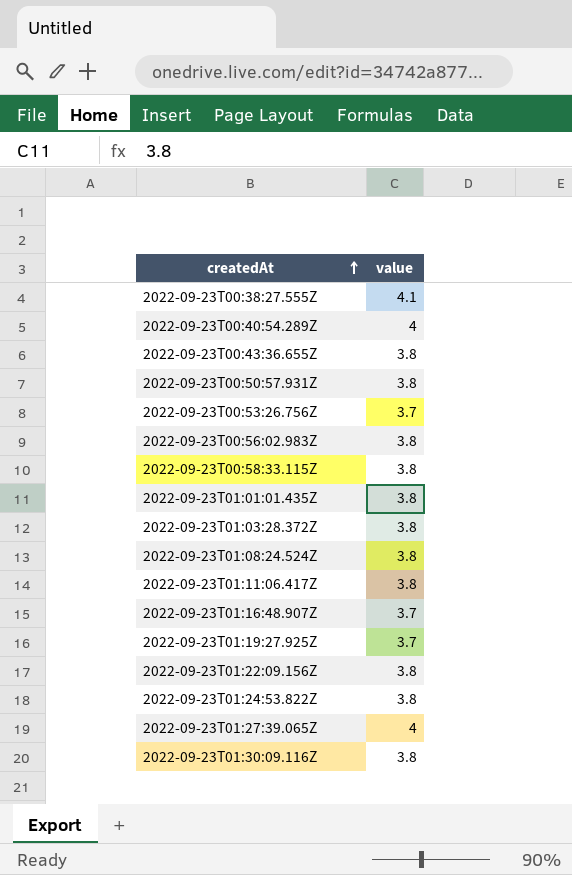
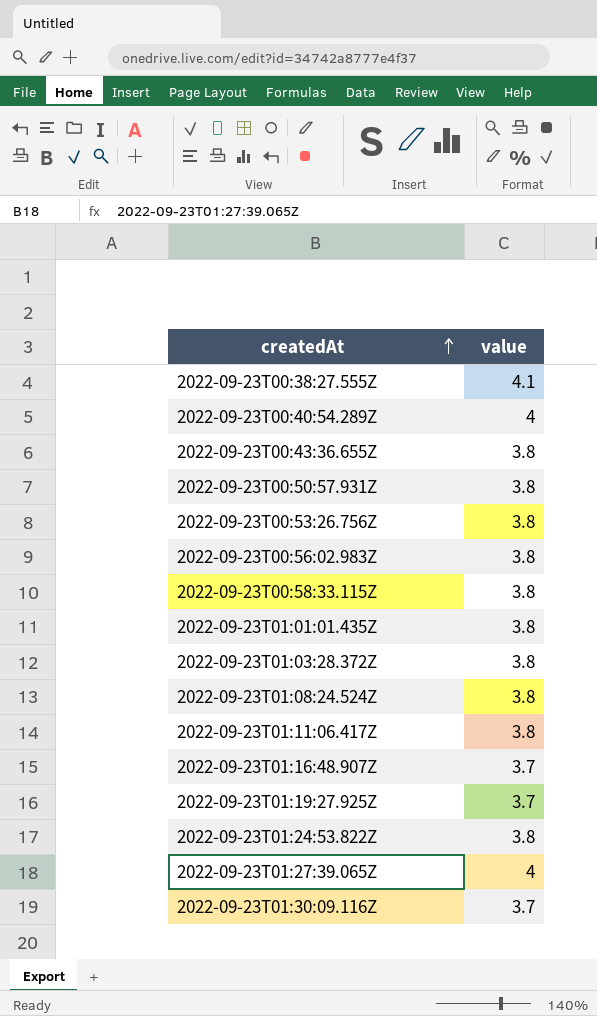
row 2022-09-23T01:22:09.156Z: 3.8 -> none
2022-09-23T00:53:26.756Z | value: 3.7 -> 3.8
2022-09-23T01:30:09.116Z | value: 3.8 -> 3.7

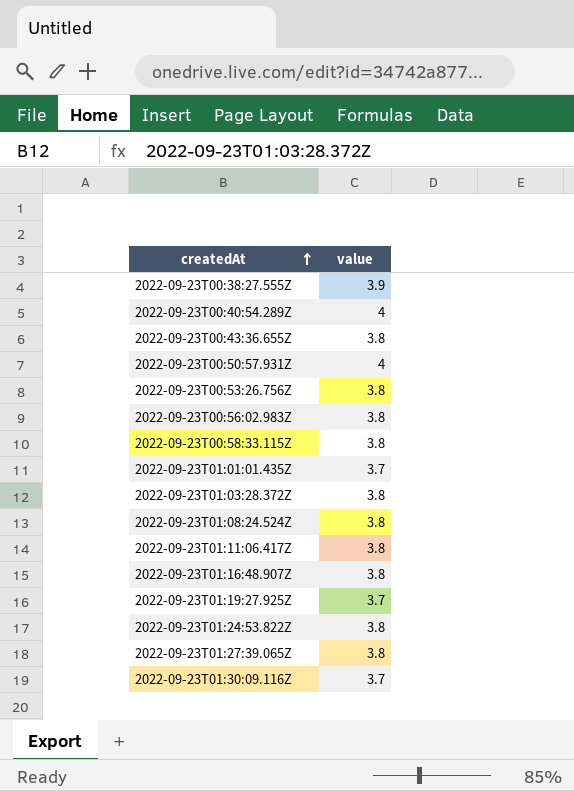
2022-09-23T00:38:27.555Z | value: 4.1 -> 3.9
2022-09-23T00:50:57.931Z | value: 3.8 -> 4
2022-09-23T01:01:01.435Z | value: 3.8 -> 3.7
2022-09-23T01:16:48.907Z | value: 3.7 -> 3.8
2022-09-23T01:27:39.065Z | value: 4 -> 3.8

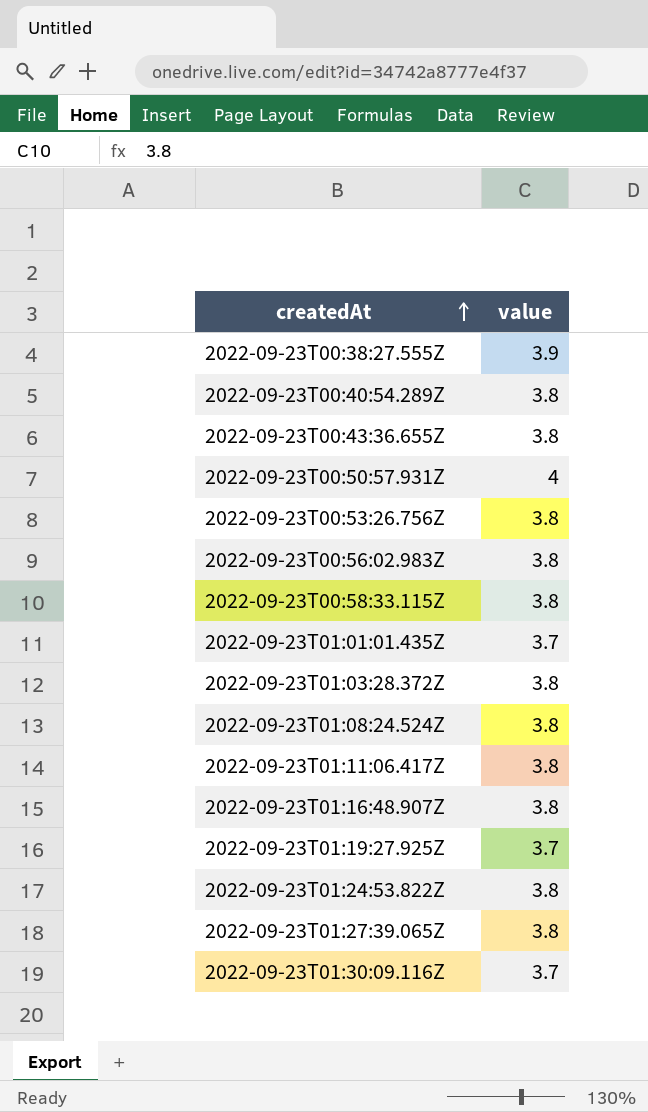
2022-09-23T00:40:54.289Z | value: 4 -> 3.8

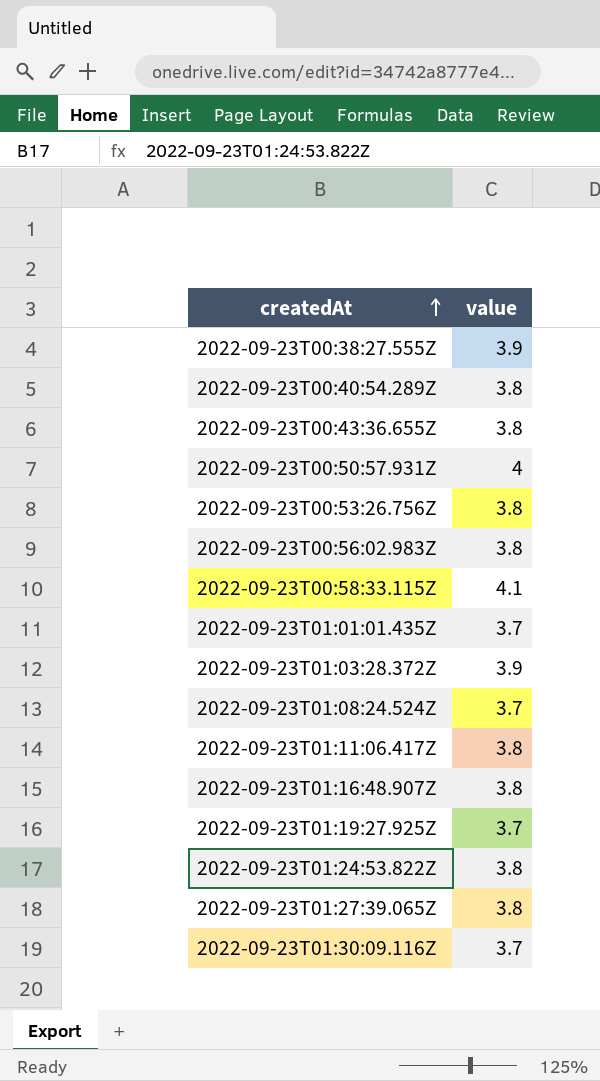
2022-09-23T00:58:33.115Z | value: 3.8 -> 4.1
2022-09-23T01:03:28.372Z | value: 3.8 -> 3.9
2022-09-23T01:08:24.524Z | value: 3.8 -> 3.7

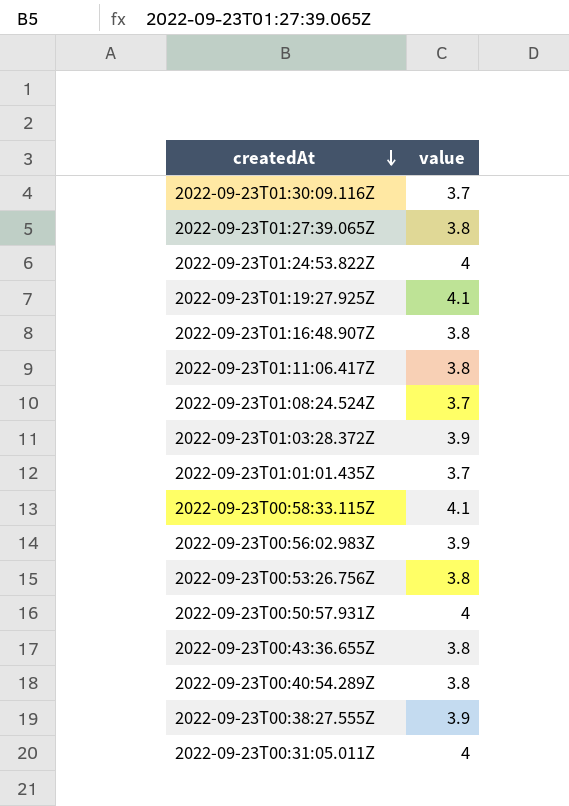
row order: createdAt ascending -> createdAt descending
2022-09-23T01:24:53.822Z | value: 3.8 -> 4
2022-09-23T01:19:27.925Z | value: 3.7 -> 4.1
2022-09-23T00:56:02.983Z | value: 3.8 -> 3.9
row 2022-09-23T00:31:05.011Z: none -> 4

